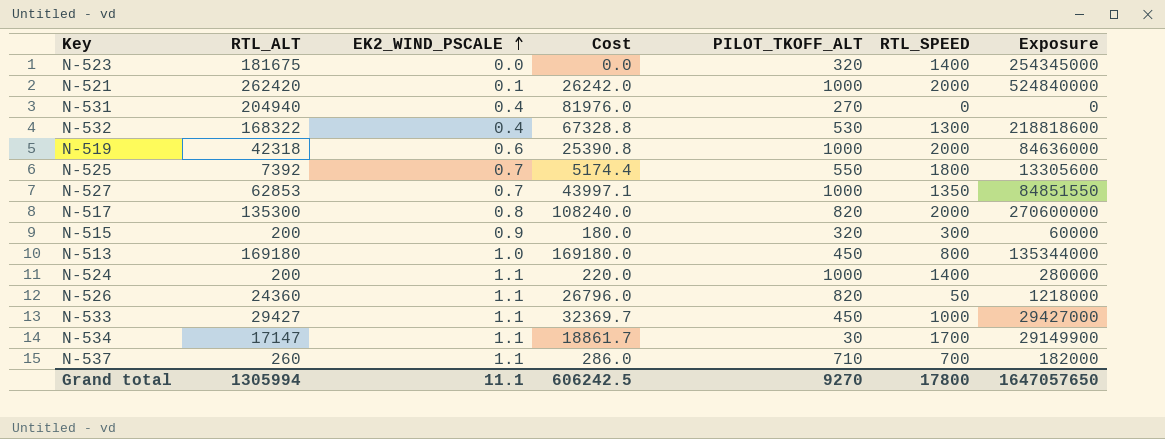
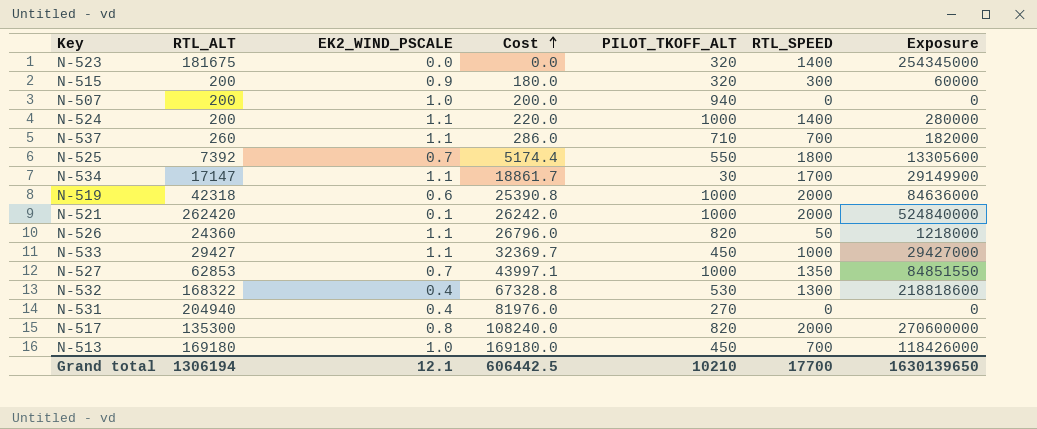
row order: EK2_WIND_PSCALE ascending -> Cost ascending
row N-507: none -> 200 | 1.0 | 200.0 | 940 | 0 | 0
N-513 | RTL_SPEED: 800 -> 700
N-513 | Exposure: 135344000 -> 118426000
Grand total | RTL_ALT: 1305994 -> 1306194
Grand total | EK2_WIND_PSCALE: 11.1 -> 12.1
Grand total | Cost: 606242.5 -> 606442.5
Grand total | PILOT_TKOFF_ALT: 9270 -> 10210
Grand total | RTL_SPEED: 17800 -> 17700
Grand total | Exposure: 1647057650 -> 1630139650

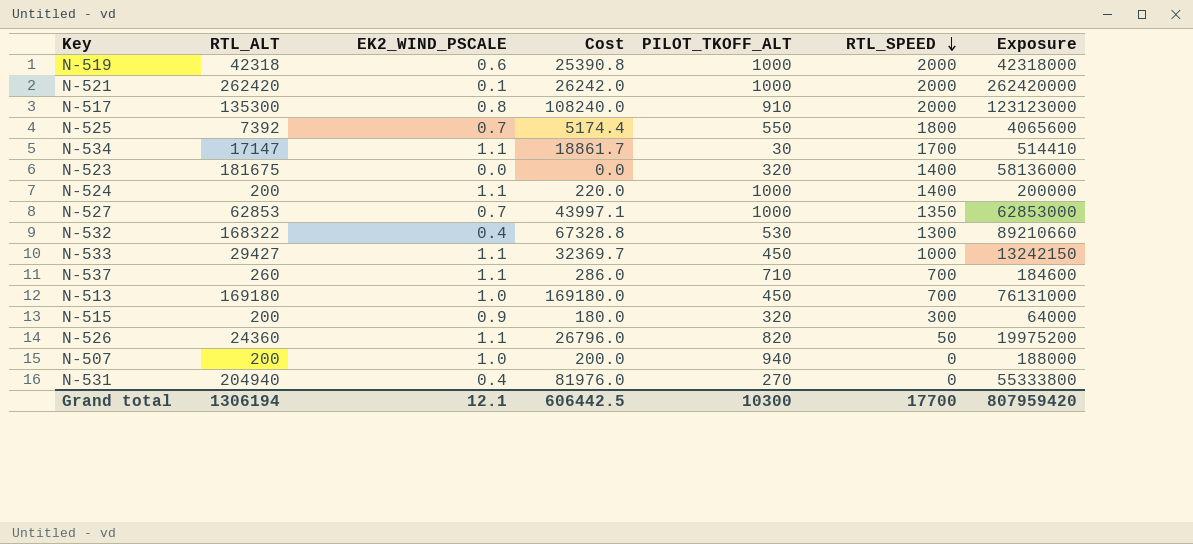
row order: Cost ascending -> RTL_SPEED descending
column Exposure | formula: [RTL_ALT] * [RTL_SPEED] -> [RTL_ALT] * [PILOT_TKOFF_ALT]
N-517 | PILOT_TKOFF_ALT: 820 -> 910
Grand total | PILOT_TKOFF_ALT: 10210 -> 10300
Grand total | Exposure: 1630139650 -> 807959420

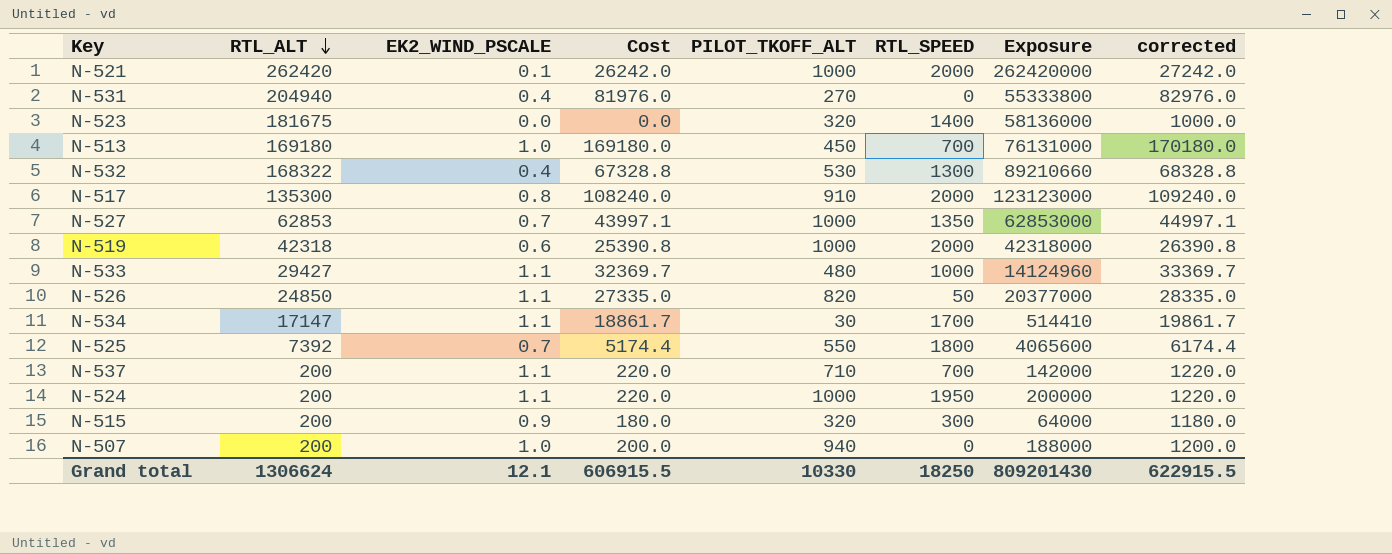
row order: RTL_SPEED descending -> RTL_ALT descending
column corrected | formula: none -> [Cost] + 1000
N-533 | PILOT_TKOFF_ALT: 450 -> 480
N-533 | Exposure: 13242150 -> 14124960
N-526 | RTL_ALT: 24360 -> 24850
N-526 | Cost: 26796.0 -> 27335.0
N-526 | Exposure: 19975200 -> 20377000
N-537 | RTL_ALT: 260 -> 200
N-537 | Cost: 286.0 -> 220.0
N-537 | Exposure: 184600 -> 142000
N-524 | RTL_SPEED: 1400 -> 1950
Grand total | RTL_ALT: 1306194 -> 1306624
Grand total | Cost: 606442.5 -> 606915.5
Grand total | PILOT_TKOFF_ALT: 10300 -> 10330
Grand total | RTL_SPEED: 17700 -> 18250
Grand total | Exposure: 807959420 -> 809201430

